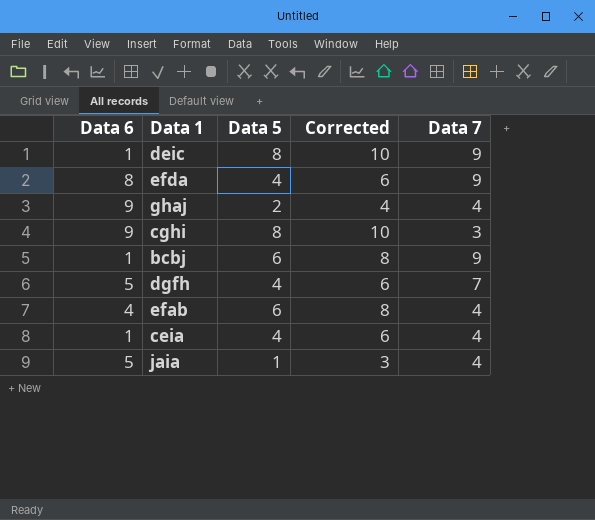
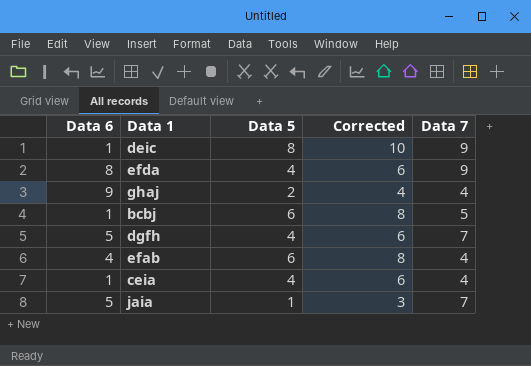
row cghi: 9 | 8 | 10 | 3 -> none
bcbj | Data 7: 9 -> 5
jaia | Data 7: 4 -> 7

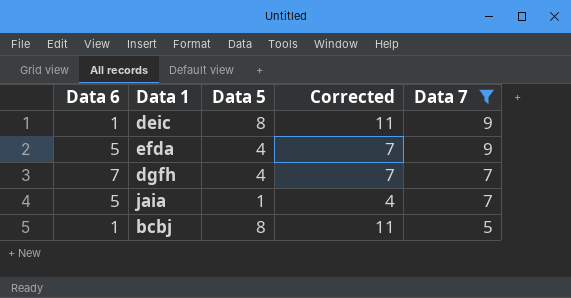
filter: none -> Data 7 != 4
row order: none -> Data 7 descending
column Corrected | formula: [Data 5] + 2 -> [Data 5] + 3
efda | Data 6: 8 -> 5
dgfh | Data 6: 5 -> 7
bcbj | Data 5: 6 -> 8

